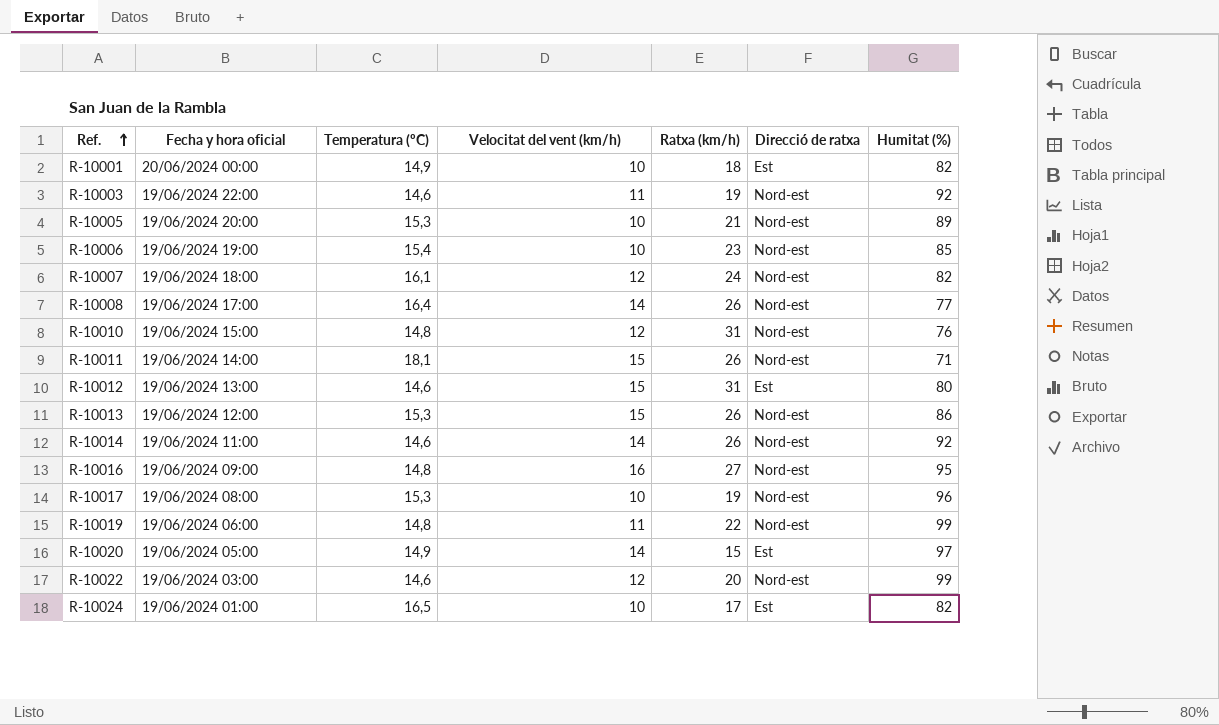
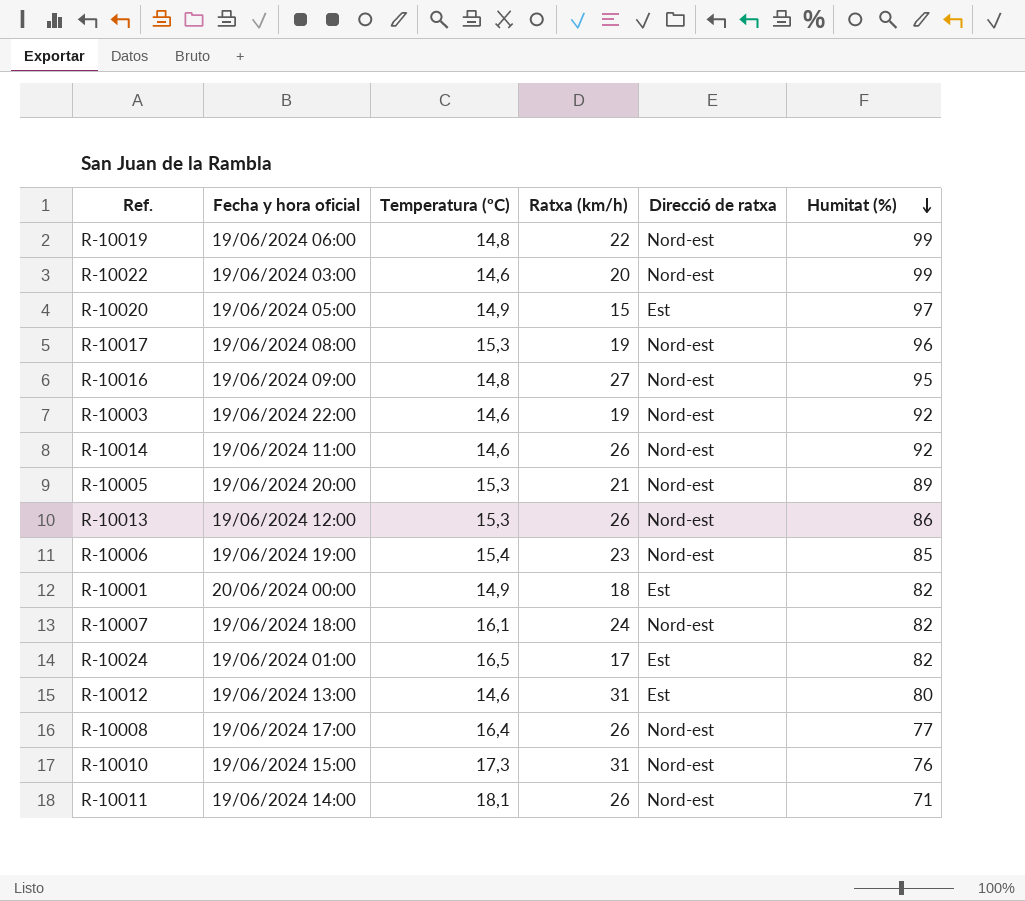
row order: Ref. ascending -> Humitat (%) descending
column Velocitat del vent (km/h) | position: 4 -> none
R-10010 | Temperatura (ºC): 14,8 -> 17,3

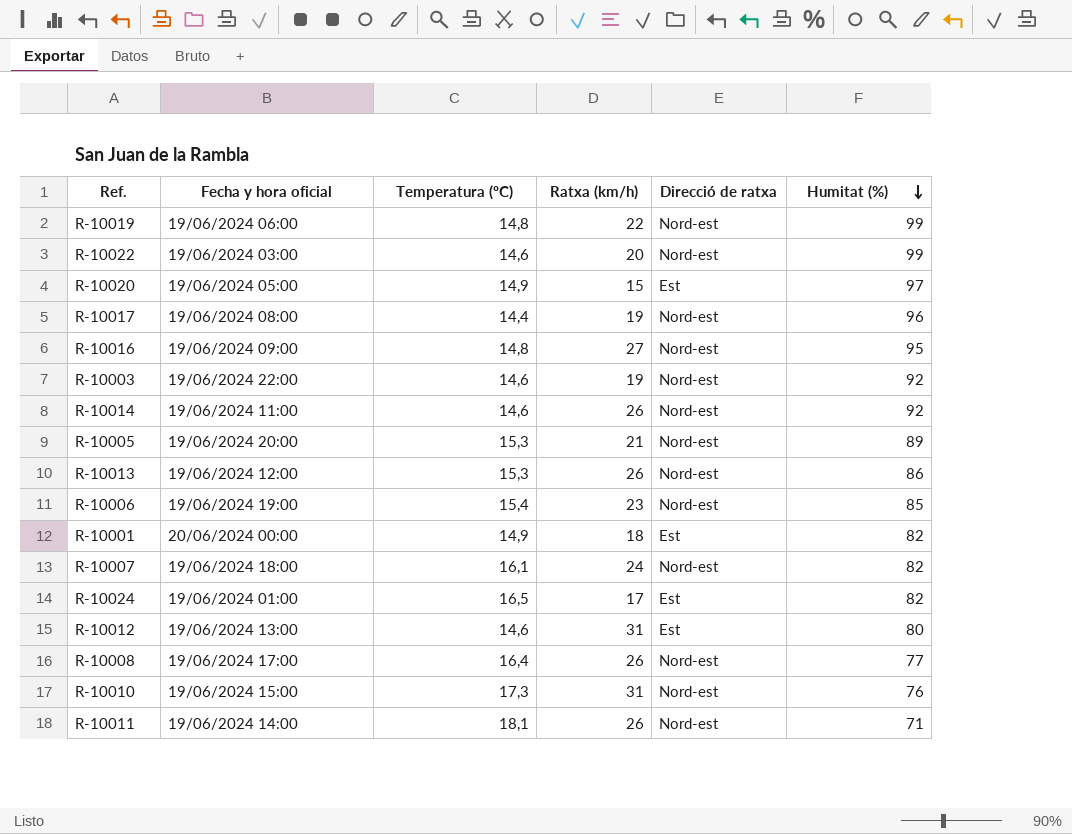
R-10017 | Temperatura (ºC): 15,3 -> 14,4

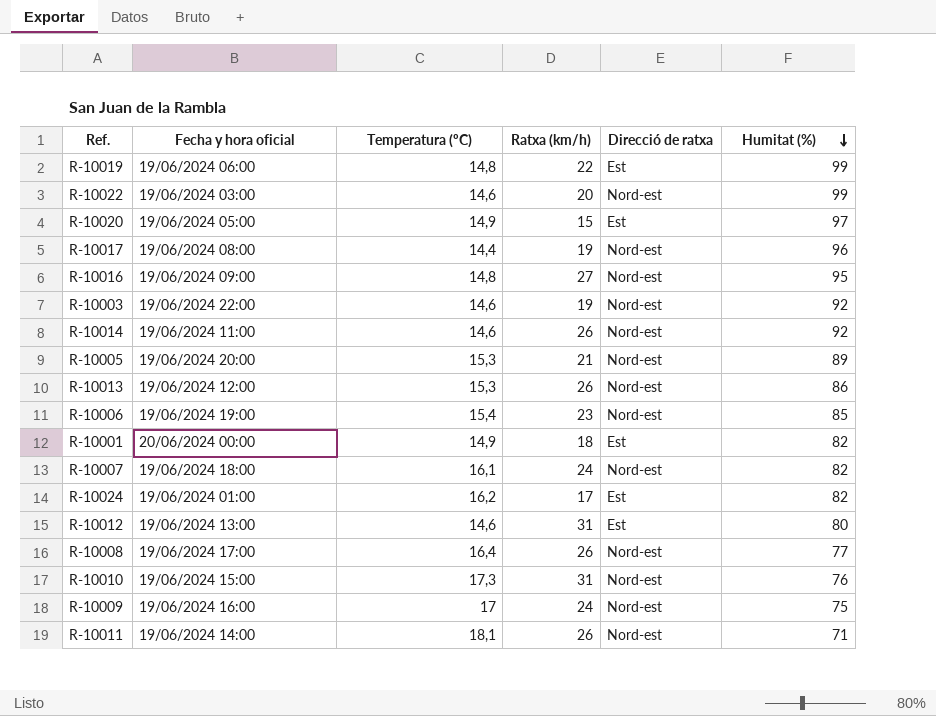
R-10019 | Direcció de ratxa: Nord-est -> Est
R-10024 | Temperatura (ºC): 16,5 -> 16,2
row R-10009: none -> 19/06/2024 16:00 | 17 | 24 | Nord-est | 75

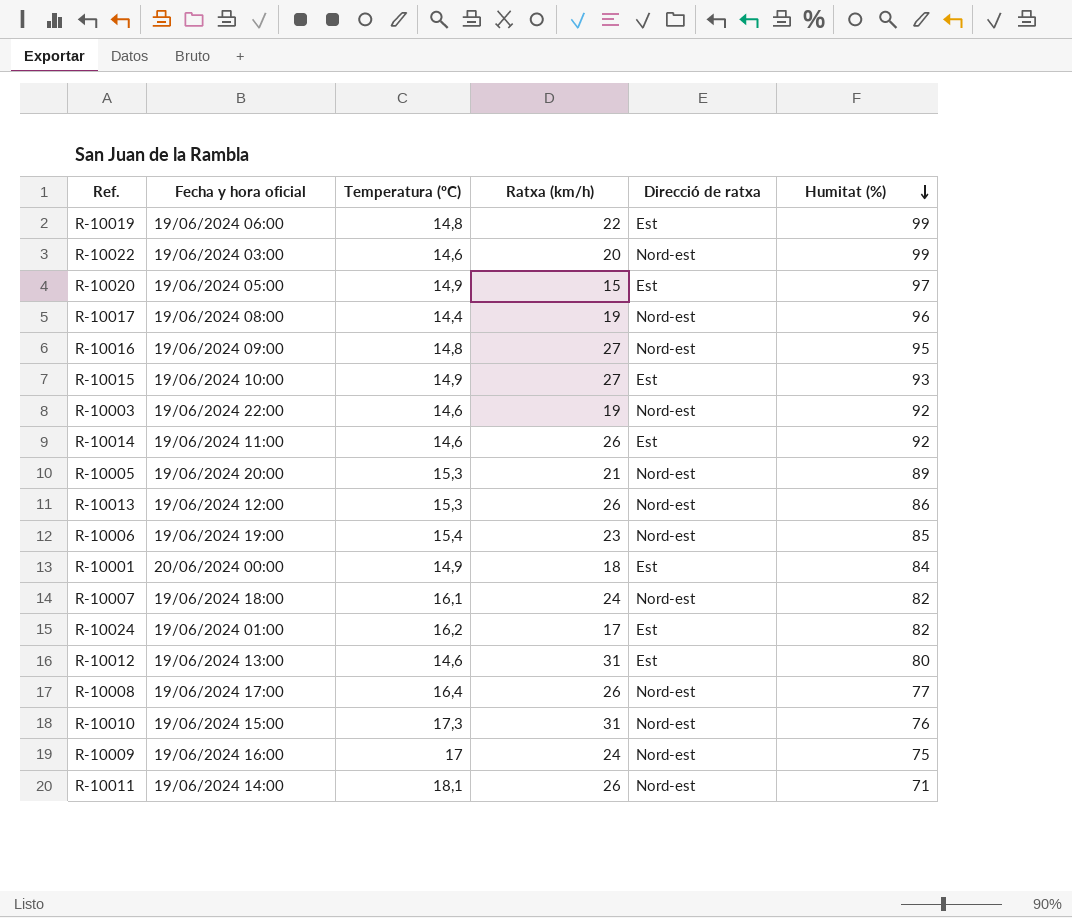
row R-10015: none -> 19/06/2024 10:00 | 14,9 | 27 | Est | 93
R-10014 | Direcció de ratxa: Nord-est -> Est
R-10001 | Humitat (%): 82 -> 84

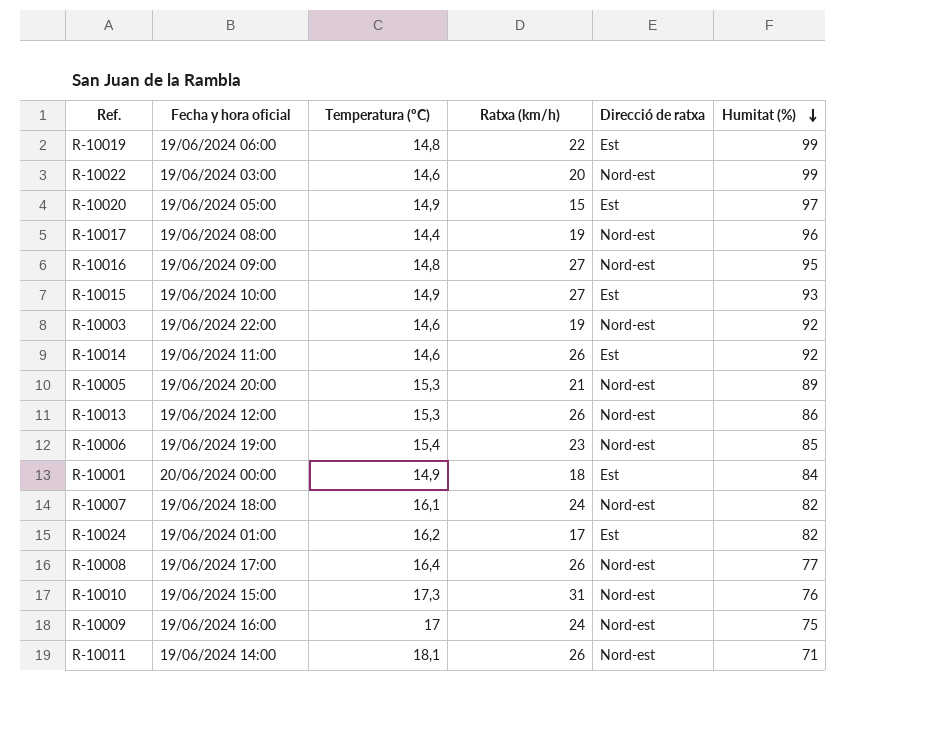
row R-10012: 19/06/2024 13:00 | 14,6 | 31 | Est | 80 -> none

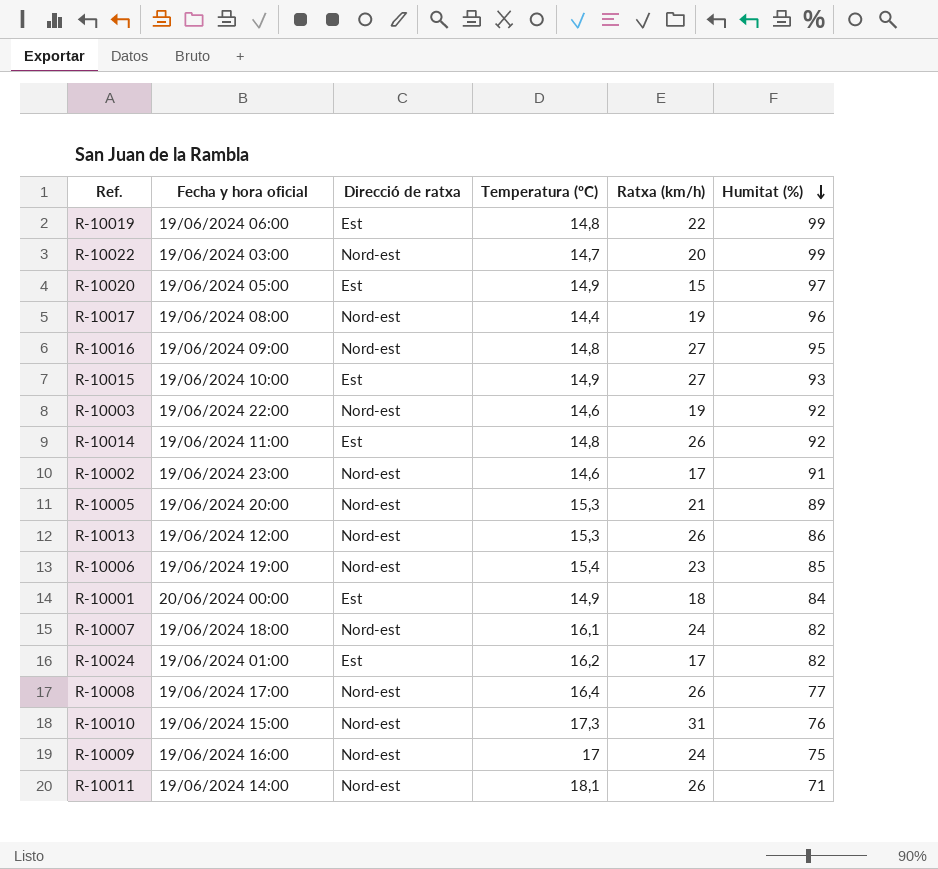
column Direcció de ratxa | position: 5 -> 3
R-10022 | Temperatura (ºC): 14,6 -> 14,7
R-10014 | Temperatura (ºC): 14,6 -> 14,8
row R-10002: none -> 19/06/2024 23:00 | Nord-est | 14,6 | 17 | 91

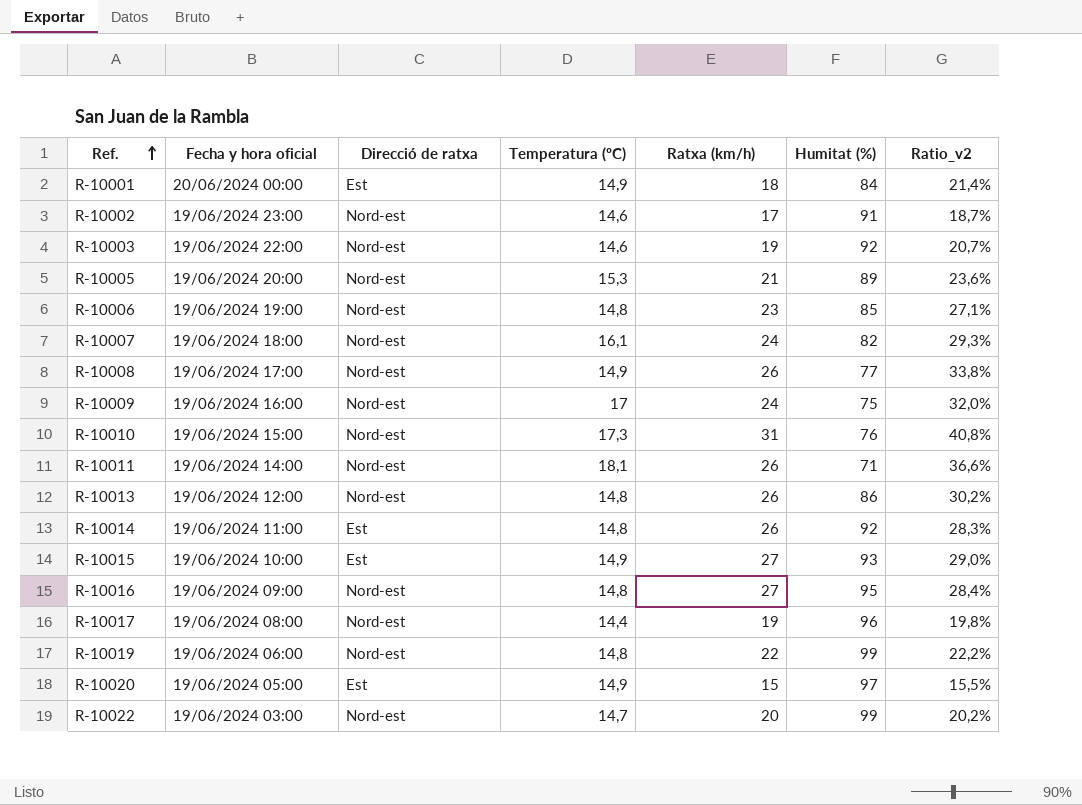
row order: Humitat (%) descending -> Ref. ascending
column Ratio_v2 | formula: none -> [Ratxa (km/h)] / [Humitat (%)]
row R-10024: 19/06/2024 01:00 | Est | 16,2 | 17 | 82 -> none
R-10006 | Temperatura (ºC): 15,4 -> 14,8
R-10008 | Temperatura (ºC): 16,4 -> 14,9
R-10013 | Temperatura (ºC): 15,3 -> 14,8
R-10019 | Direcció de ratxa: Est -> Nord-est

